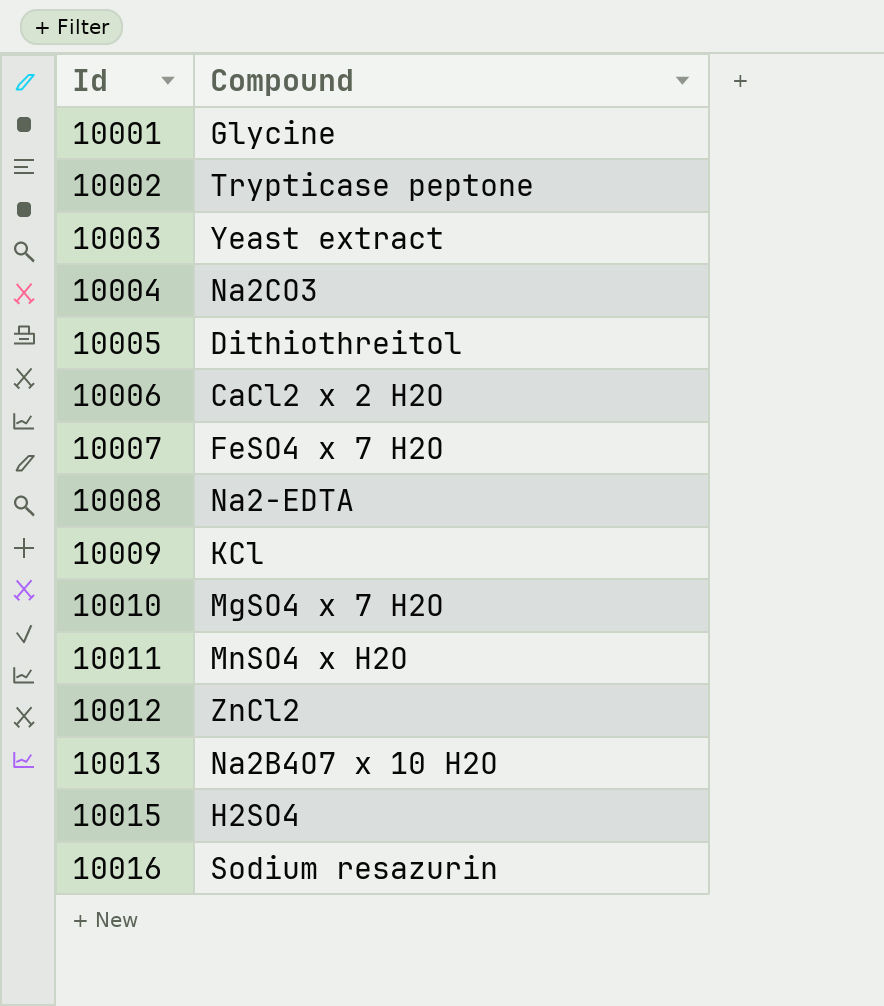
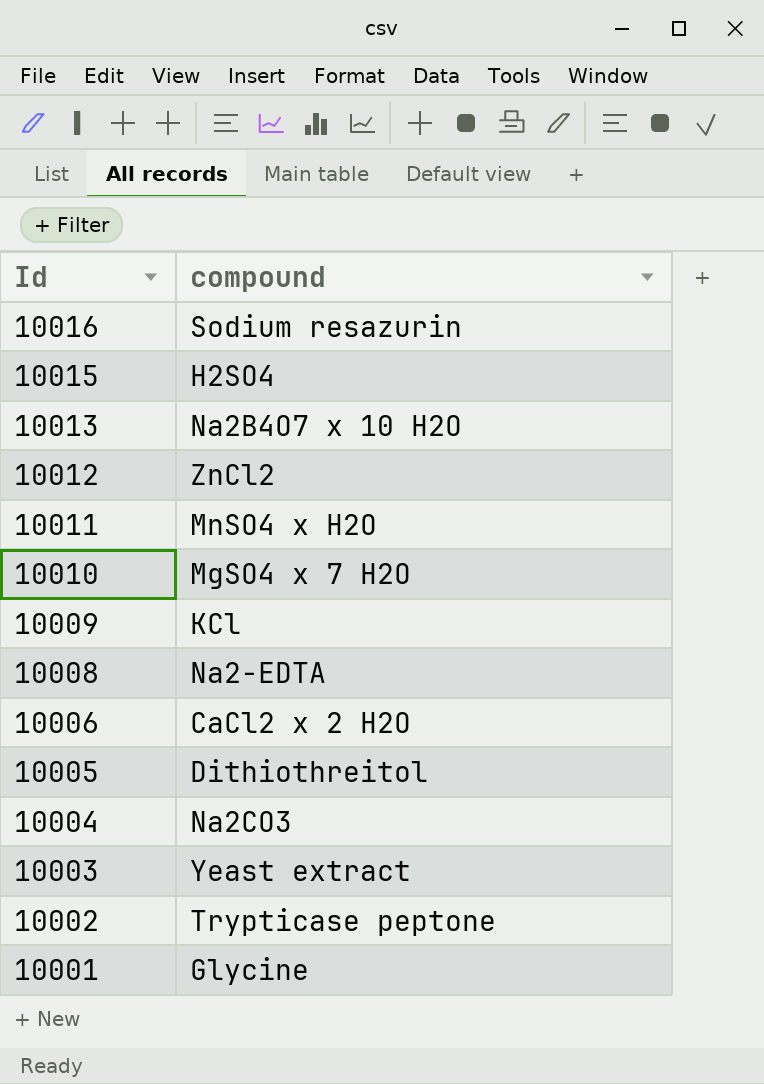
row order: Id ascending -> Id descending
column name: Compound -> compound
row 10007: FeSO4 x 7 H2O -> none

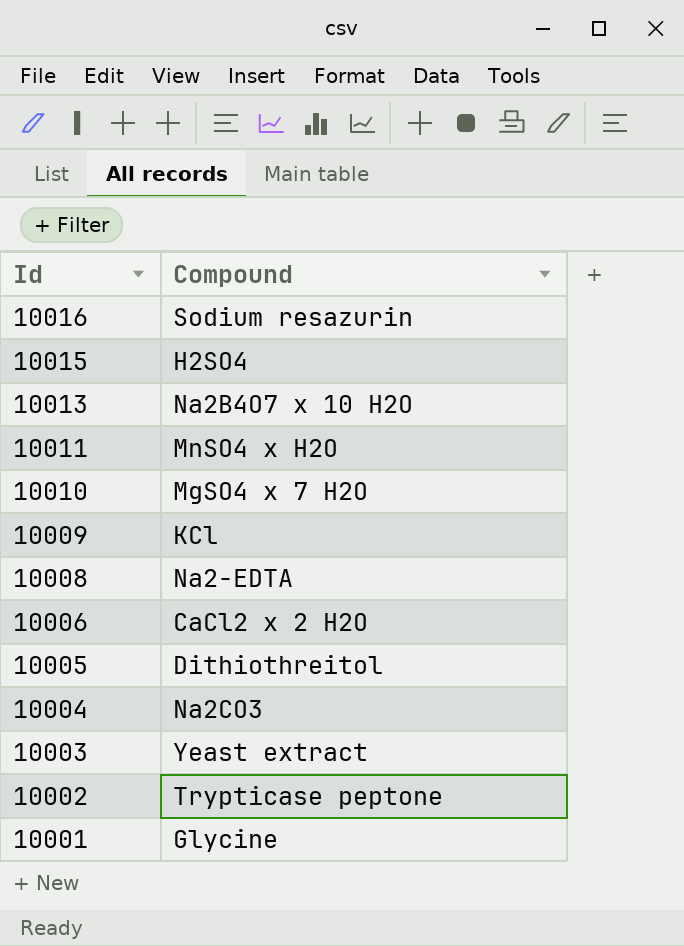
column name: compound -> Compound
row 10012: ZnCl2 -> none

